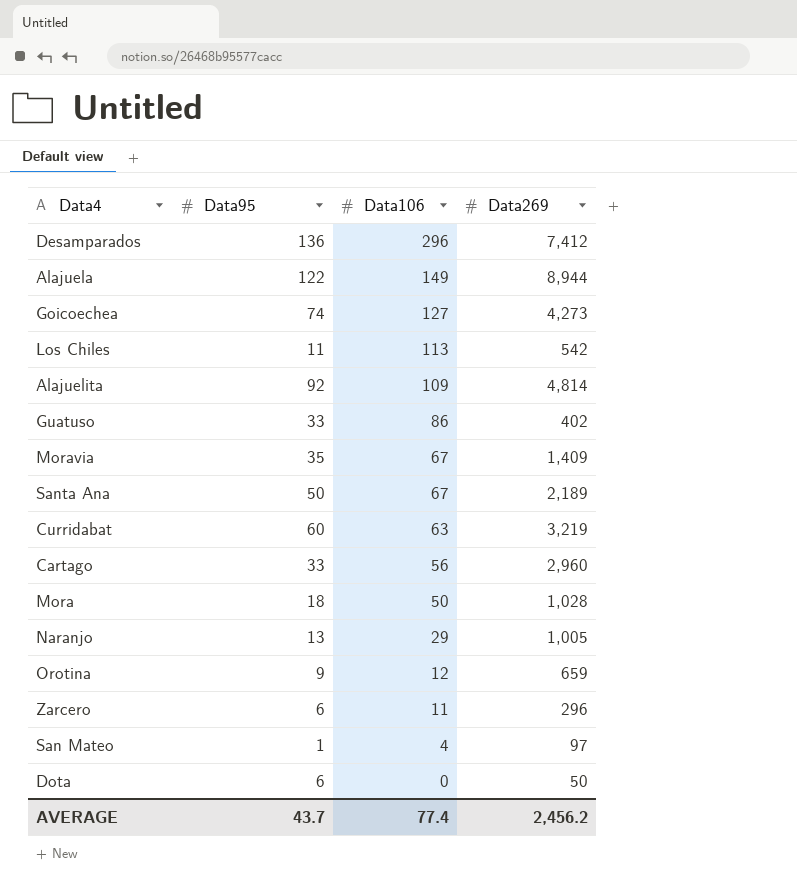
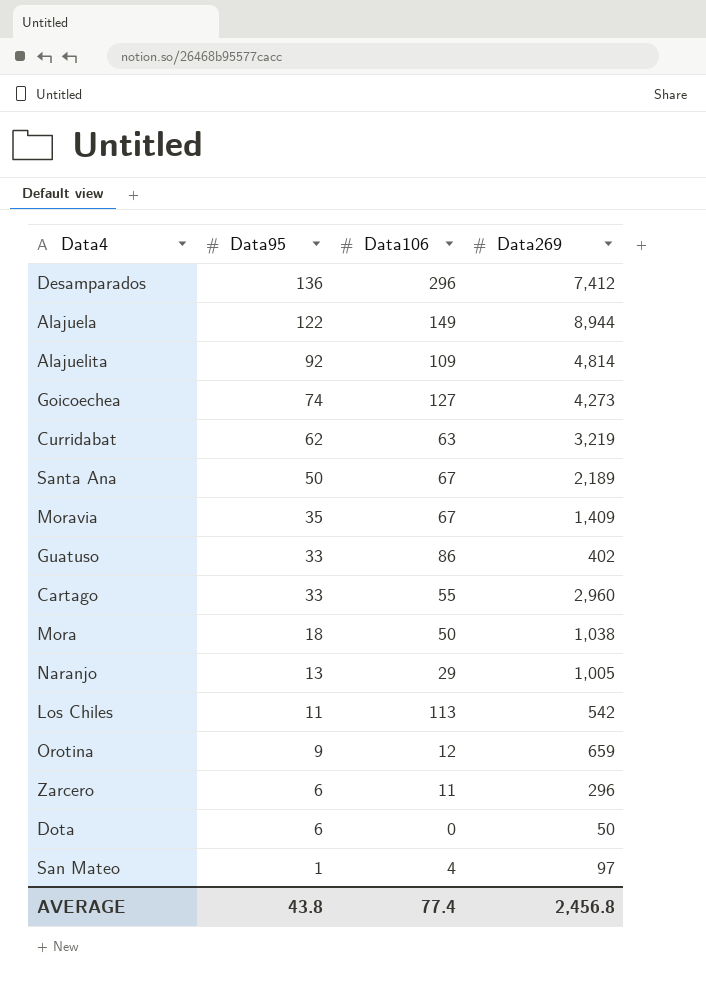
row order: Data106 descending -> Data95 descending
Curridabat | Data95: 60 -> 62
Cartago | Data106: 56 -> 55
Mora | Data269: 1,028 -> 1,038
AVERAGE | Data95: 43.7 -> 43.8
AVERAGE | Data269: 2,456.2 -> 2,456.8

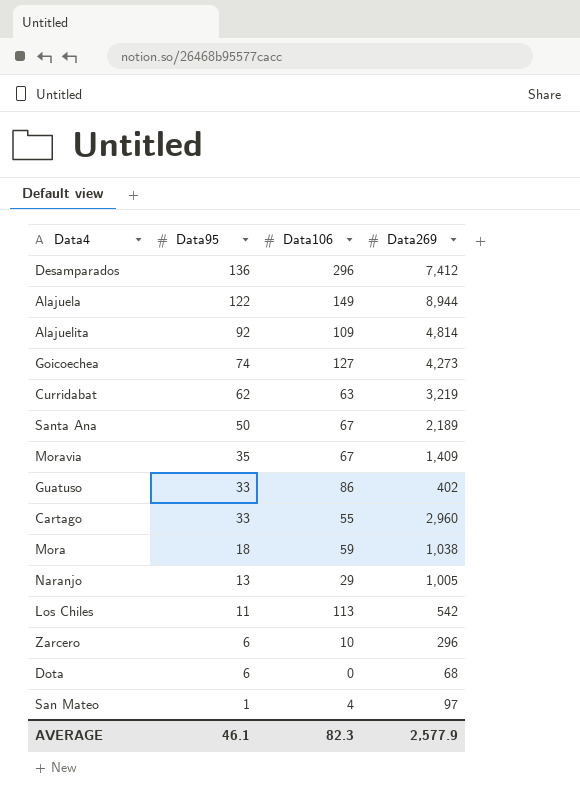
row Orotina: 9 | 12 | 659 -> none
Mora | Data106: 50 -> 59
Zarcero | Data106: 11 -> 10
Dota | Data269: 50 -> 68
AVERAGE | Data95: 43.8 -> 46.1
AVERAGE | Data106: 77.4 -> 82.3
AVERAGE | Data269: 2,456.8 -> 2,577.9

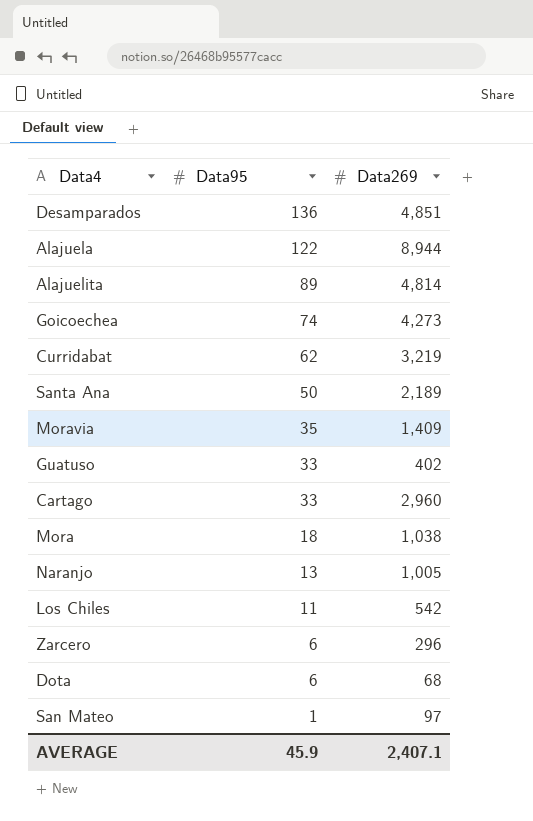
column Data106 | position: 3 -> none
Desamparados | Data269: 7,412 -> 4,851
Alajuelita | Data95: 92 -> 89
AVERAGE | Data95: 46.1 -> 45.9
AVERAGE | Data269: 2,577.9 -> 2,407.1

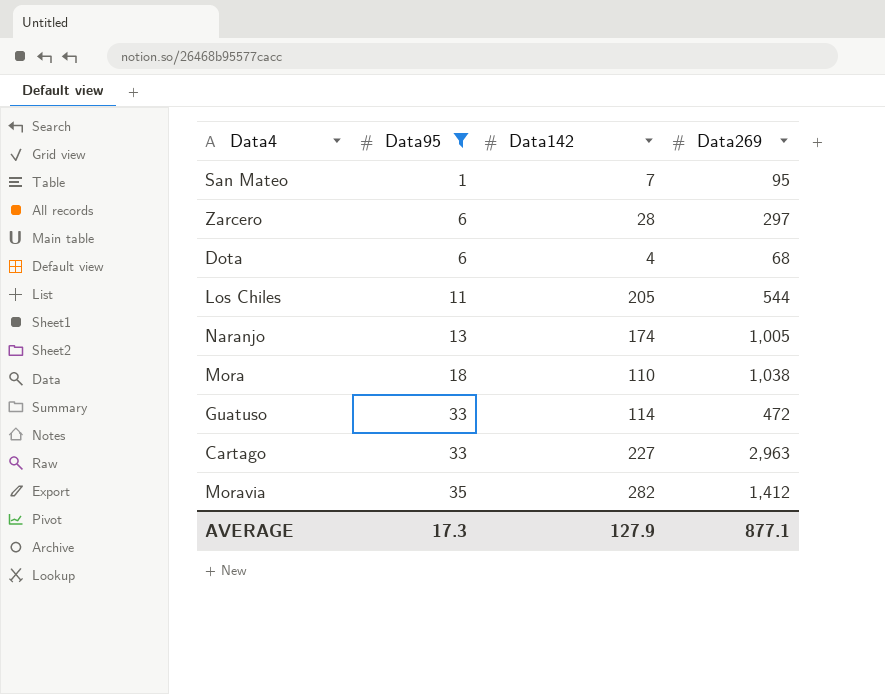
filter: none -> Data95 <= 35
row order: Data95 descending -> Data95 ascending
column Data142 | position: none -> 3
San Mateo | Data269: 97 -> 95
Zarcero | Data269: 296 -> 297
Los Chiles | Data269: 542 -> 544
Guatuso | Data269: 402 -> 472
Cartago | Data269: 2,960 -> 2,963
Moravia | Data269: 1,409 -> 1,412
AVERAGE | Data95: 45.9 -> 17.3
AVERAGE | Data269: 2,407.1 -> 877.1

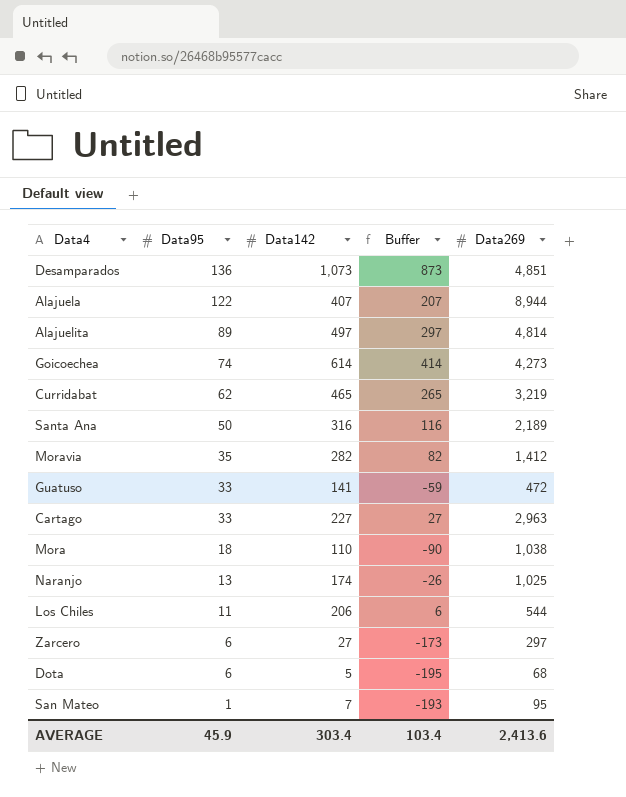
filter: Data95 <= 35 -> none
row order: Data95 ascending -> Data95 descending
column Buffer | formula: none -> [Data142] - 200
Guatuso | Data142: 114 -> 141
Naranjo | Data269: 1,005 -> 1,025
Los Chiles | Data142: 205 -> 206
Zarcero | Data142: 28 -> 27
Dota | Data142: 4 -> 5
AVERAGE | Data95: 17.3 -> 45.9
AVERAGE | Data142: 127.9 -> 303.4
AVERAGE | Data269: 877.1 -> 2,413.6

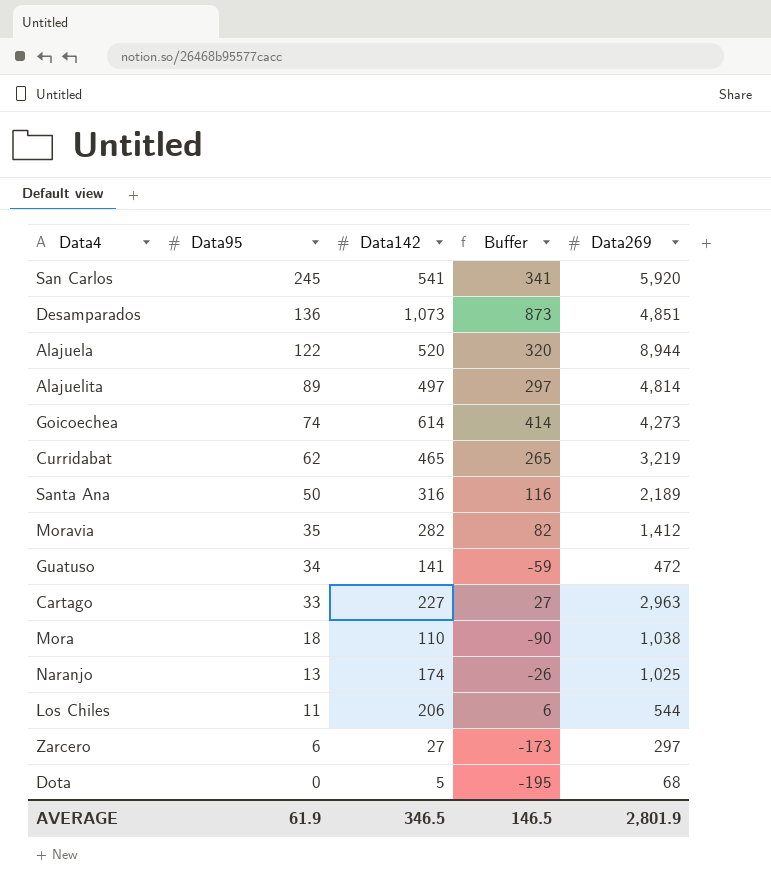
row San Mateo: 1 | 7 | -193 | 95 -> none
row San Carlos: none -> 245 | 541 | 341 | 5,920
Alajuela | Data142: 407 -> 520
Alajuela | Buffer: 207 -> 320
Guatuso | Data95: 33 -> 34
Dota | Data95: 6 -> 0
AVERAGE | Data95: 45.9 -> 61.9
AVERAGE | Data142: 303.4 -> 346.5
AVERAGE | Buffer: 103.4 -> 146.5
AVERAGE | Data269: 2,413.6 -> 2,801.9

